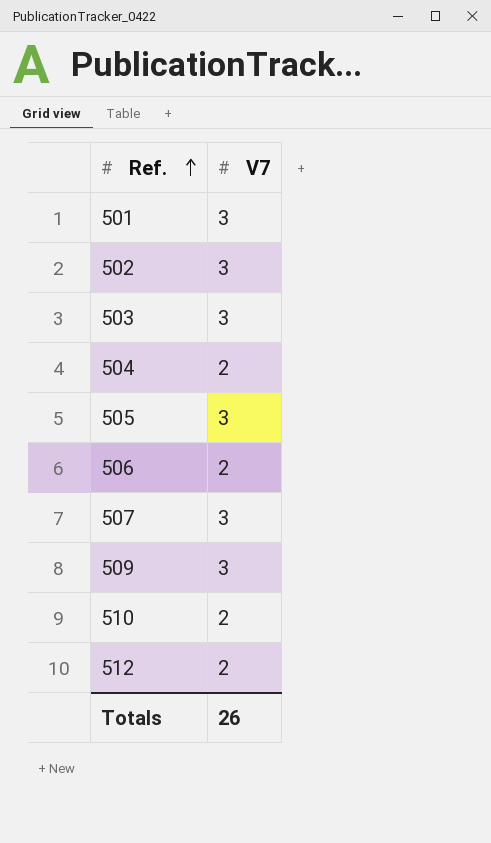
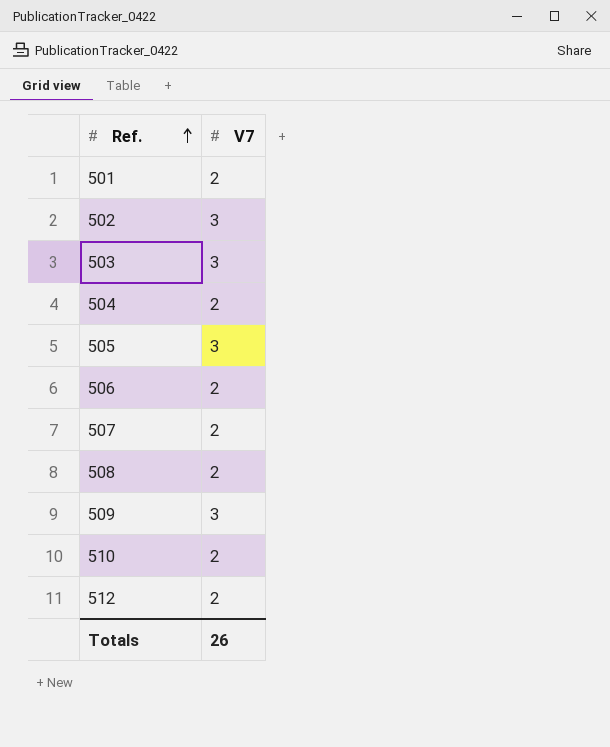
501 | V7: 3 -> 2
507 | V7: 3 -> 2
row 508: none -> 2

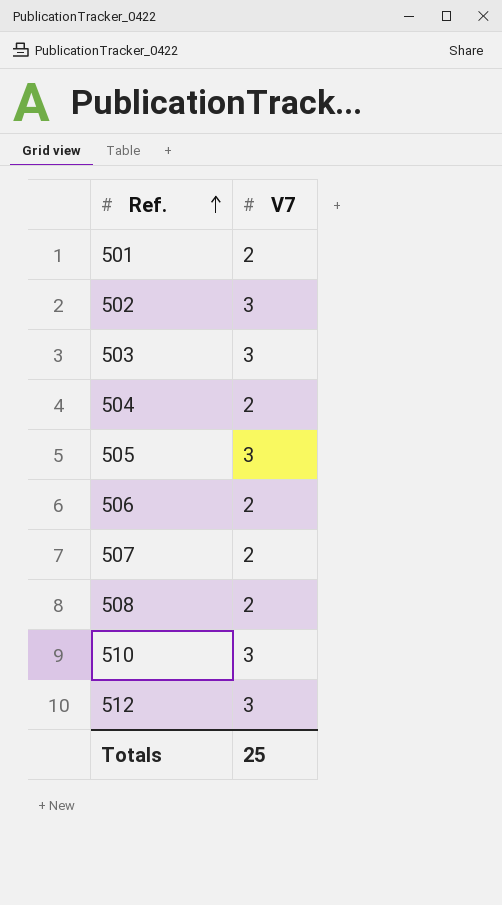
row 509: 3 -> none
510 | V7: 2 -> 3
512 | V7: 2 -> 3
Totals | V7: 26 -> 25

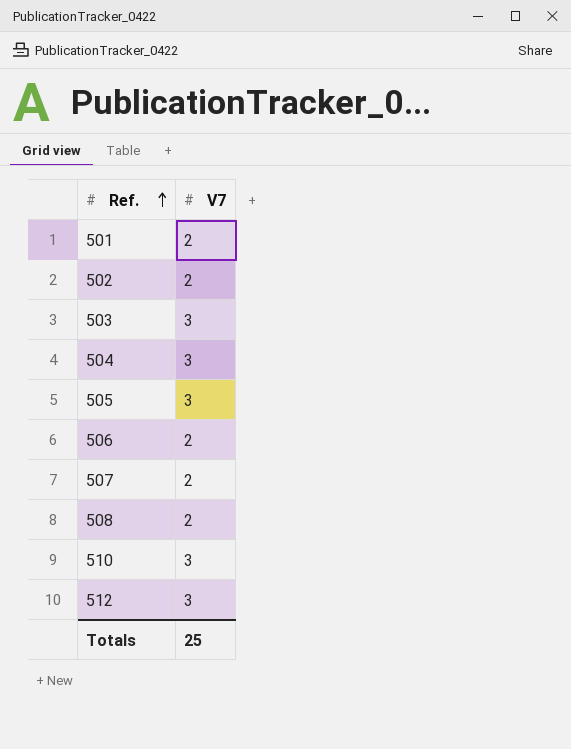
502 | V7: 3 -> 2
504 | V7: 2 -> 3

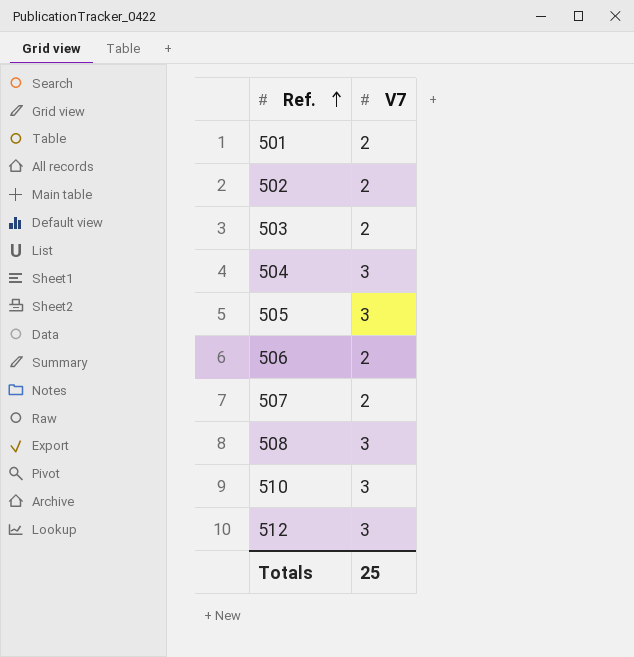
503 | V7: 3 -> 2
508 | V7: 2 -> 3

